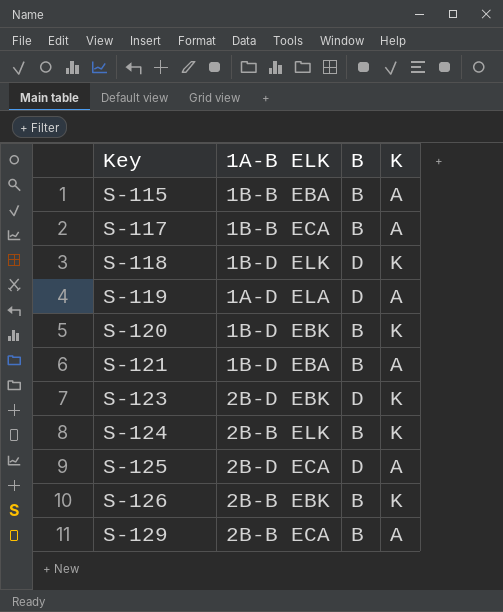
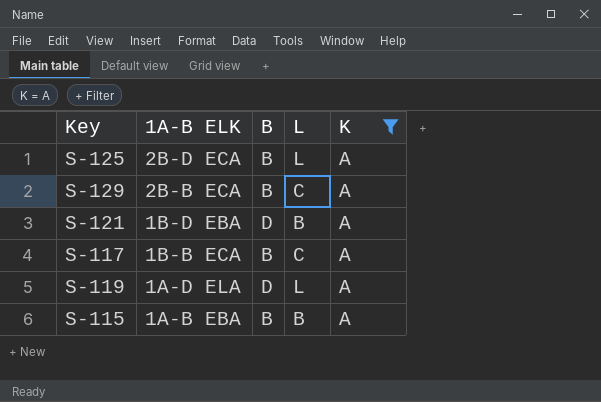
filter: none -> K = A
row order: Key ascending -> 1A-B ELK descending
column L | position: none -> 4
S-125 | B: D -> B
S-121 | B: B -> D
S-115 | 1A-B ELK: 1B-B EBA -> 1A-B EBA

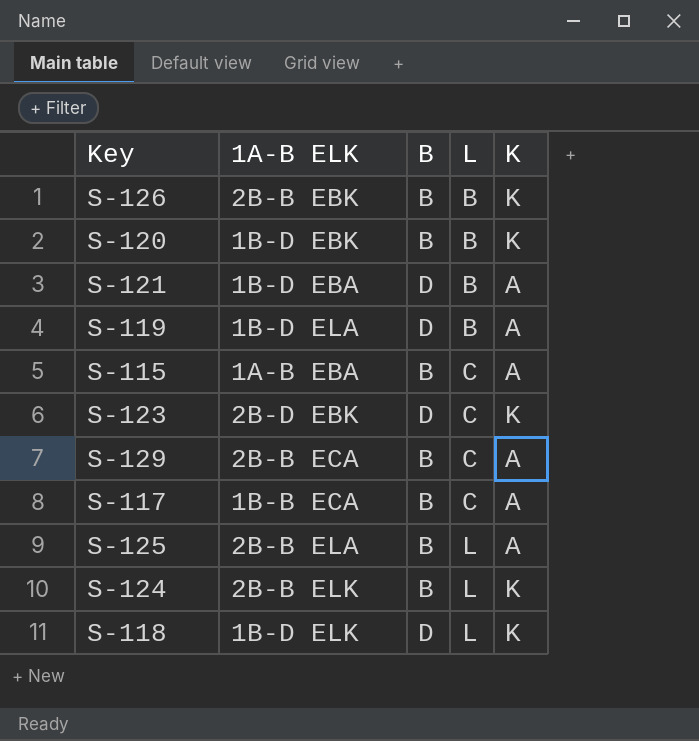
filter: K = A -> none
row order: 1A-B ELK descending -> L ascending
S-119 | 1A-B ELK: 1A-D ELA -> 1B-D ELA
S-119 | L: L -> B
S-115 | L: B -> C
S-125 | 1A-B ELK: 2B-D ECA -> 2B-B ELA

